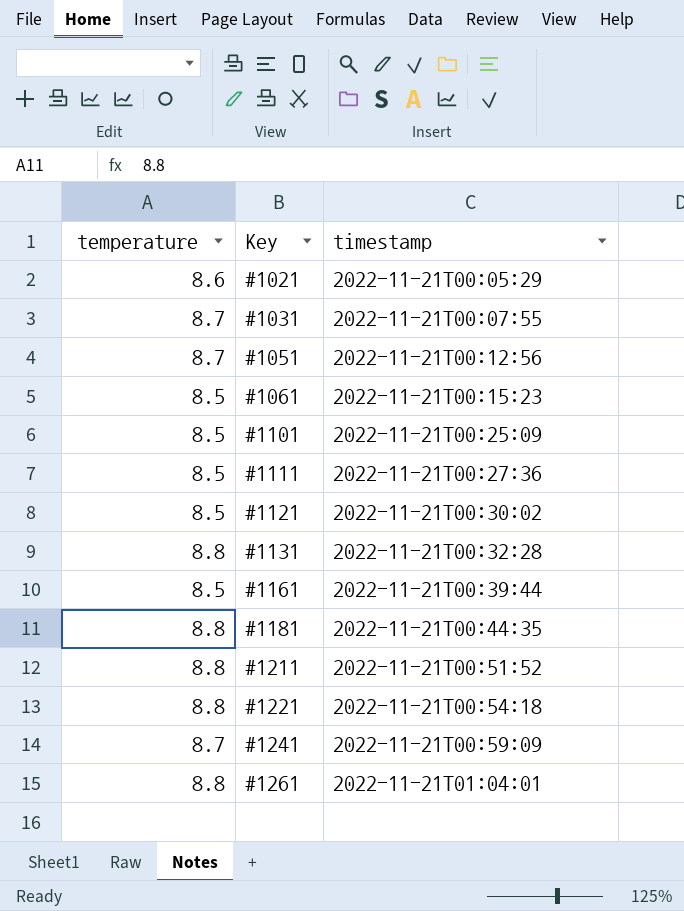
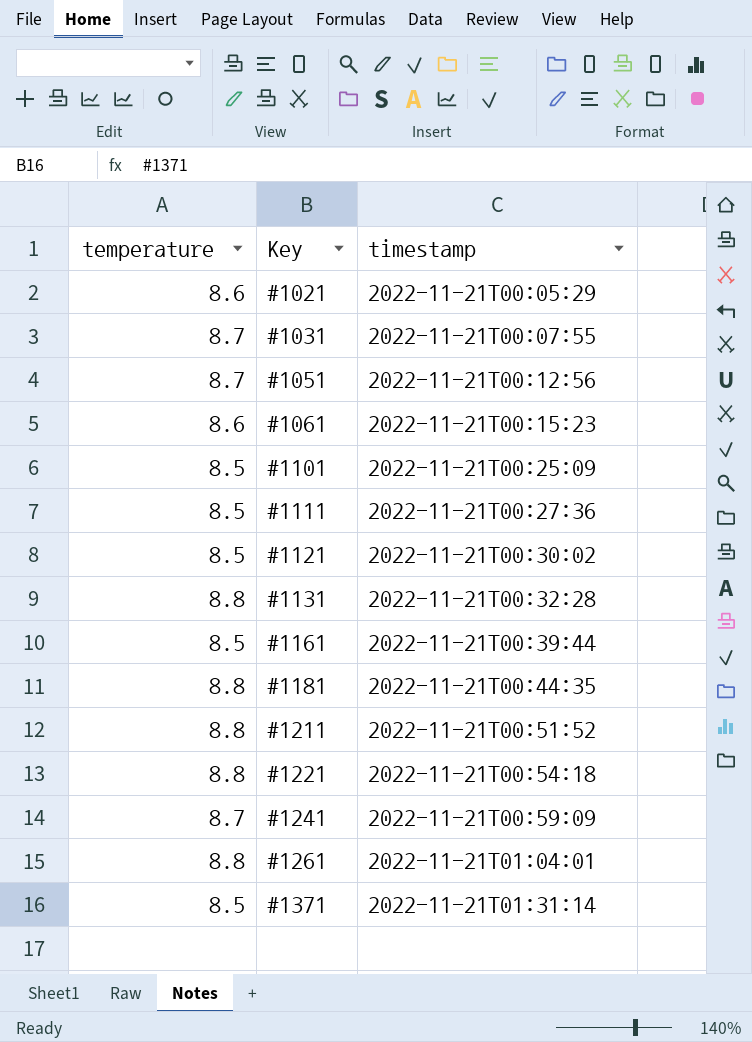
#1061 | temperature: 8.5 -> 8.6
row #1371: none -> 8.5 | 2022-11-21T01:31:14

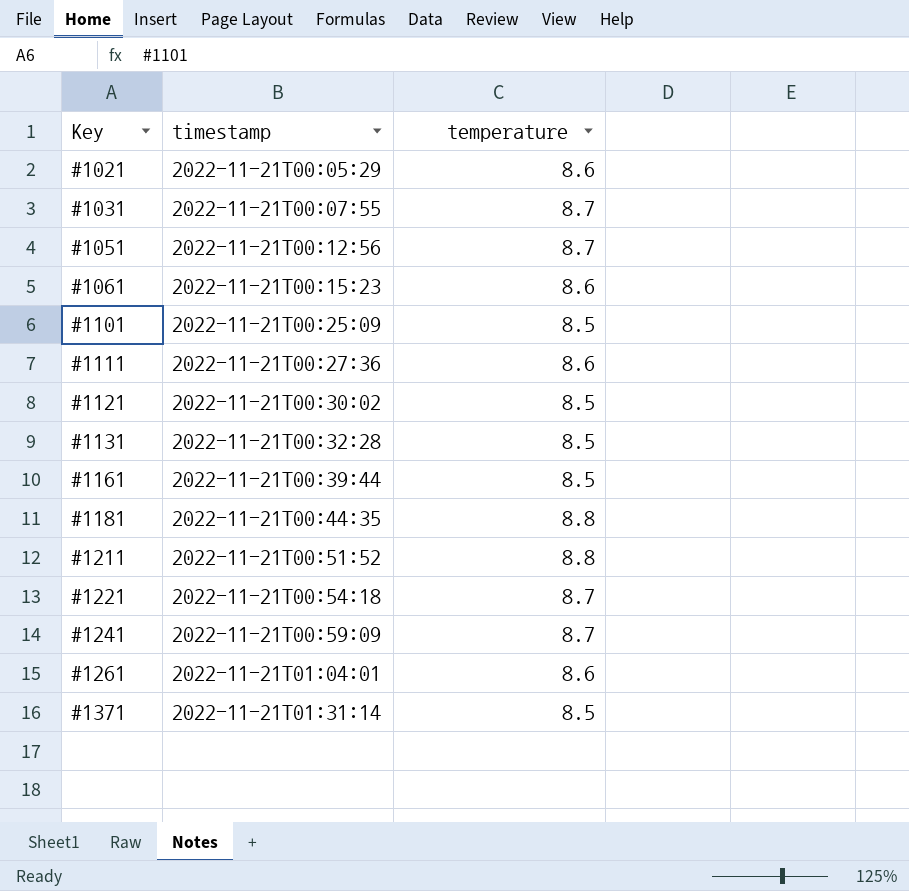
column temperature | position: 1 -> 3
#1111 | temperature: 8.5 -> 8.6
#1131 | temperature: 8.8 -> 8.5
#1221 | temperature: 8.8 -> 8.7
#1261 | temperature: 8.8 -> 8.6

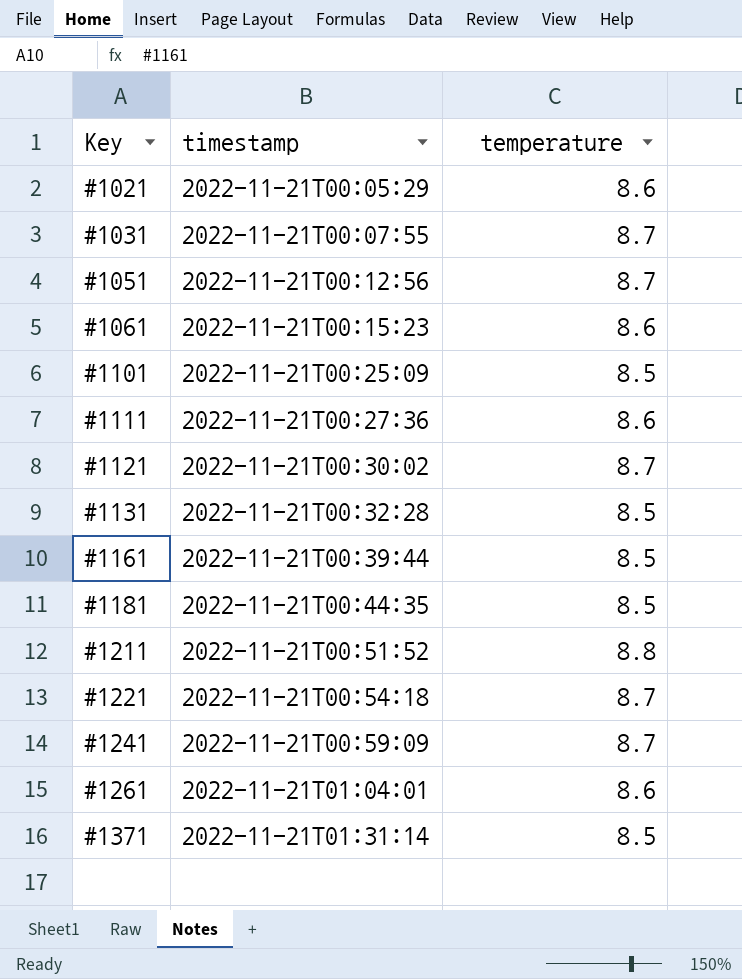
#1121 | temperature: 8.5 -> 8.7
#1181 | temperature: 8.8 -> 8.5

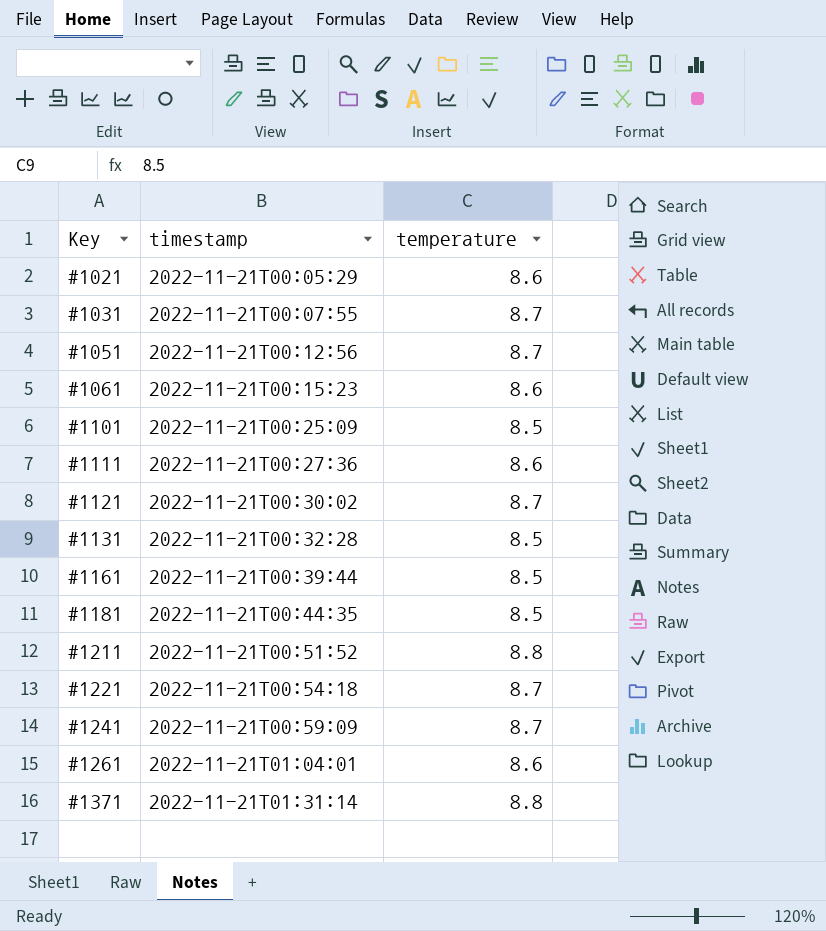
#1371 | temperature: 8.5 -> 8.8

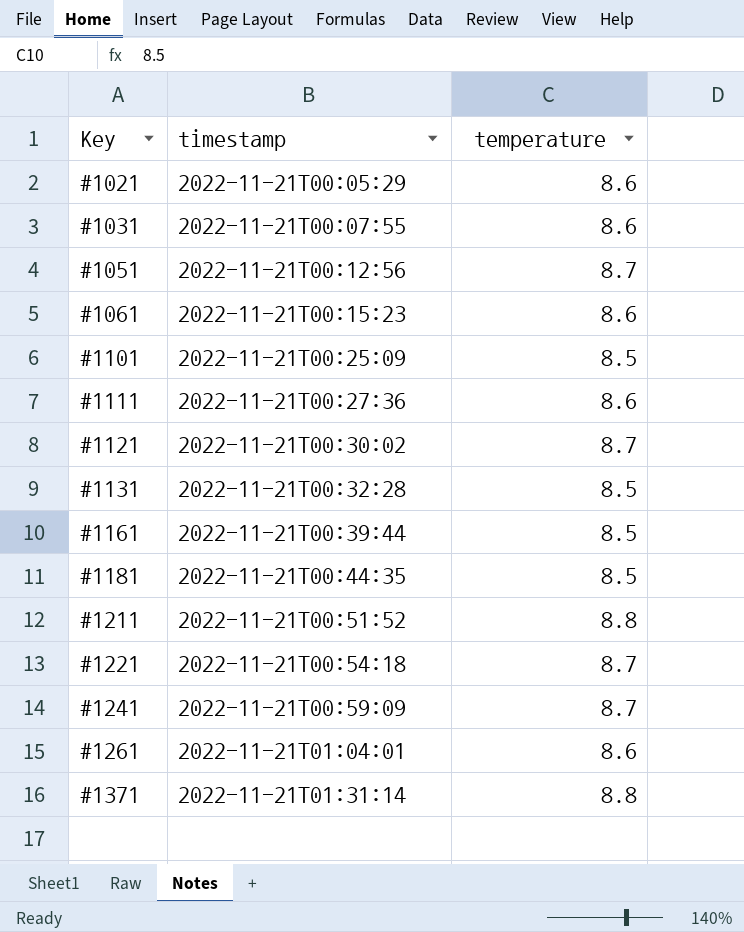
#1031 | temperature: 8.7 -> 8.6

